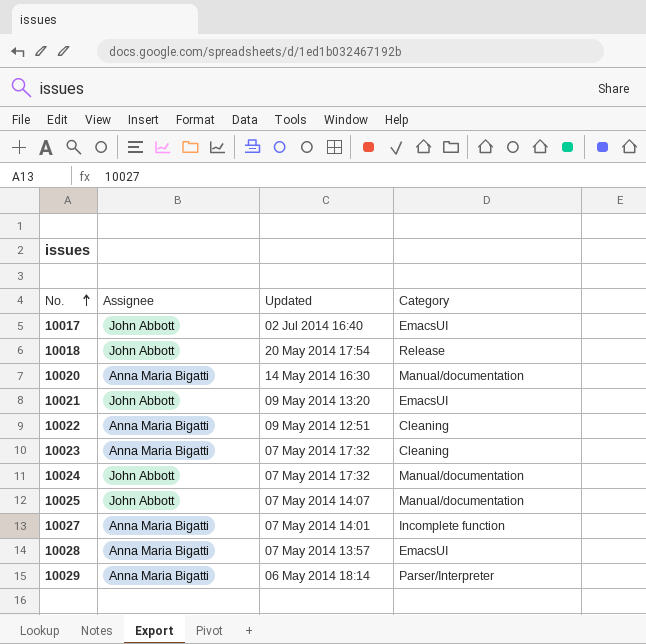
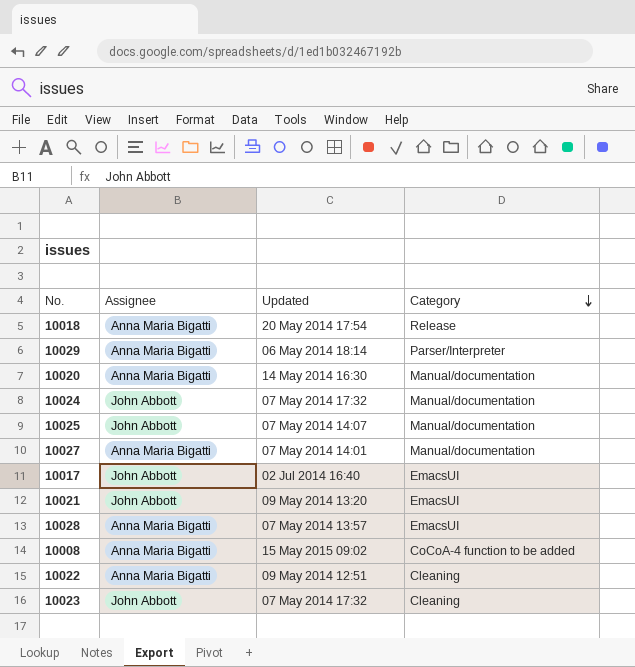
row order: No. ascending -> Category descending
10018 | Assignee: John Abbott -> Anna Maria Bigatti
10027 | Category: Incomplete function -> Manual/documentation
row 10008: none -> Anna Maria Bigatti | 15 May 2015 09:02 | CoCoA-4 function to be added
10023 | Assignee: Anna Maria Bigatti -> John Abbott

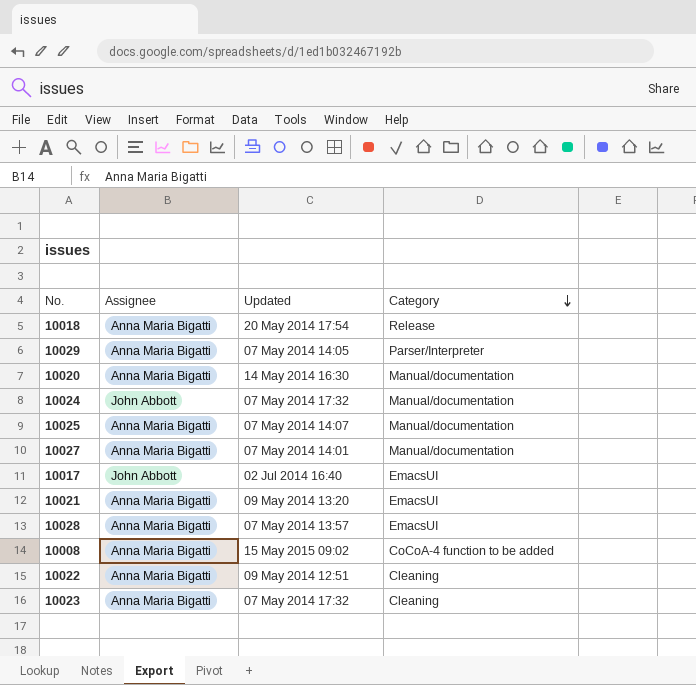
10029 | Updated: 06 May 2014 18:14 -> 07 May 2014 14:05
10025 | Assignee: John Abbott -> Anna Maria Bigatti
10021 | Assignee: John Abbott -> Anna Maria Bigatti
10023 | Assignee: John Abbott -> Anna Maria Bigatti

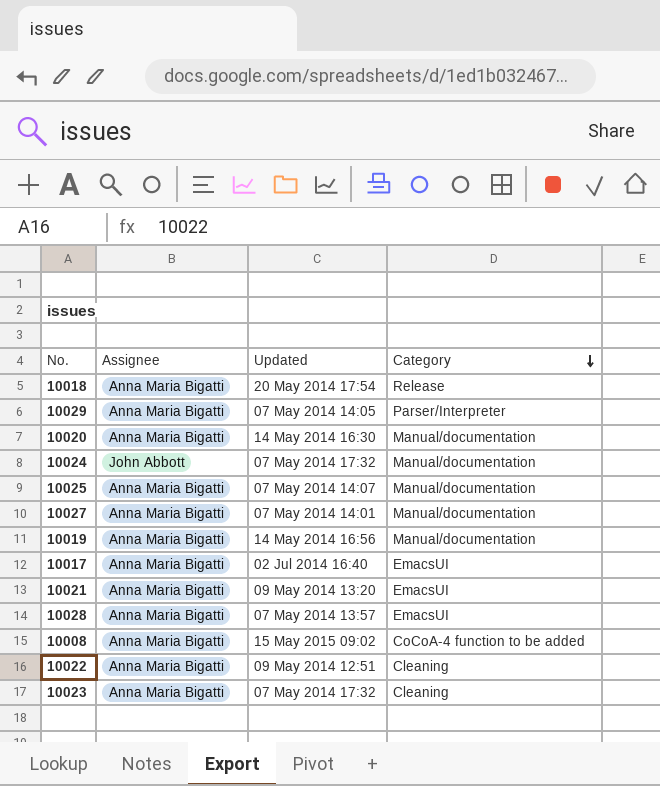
row 10019: none -> Anna Maria Bigatti | 14 May 2014 16:56 | Manual/documentation
10017 | Assignee: John Abbott -> Anna Maria Bigatti

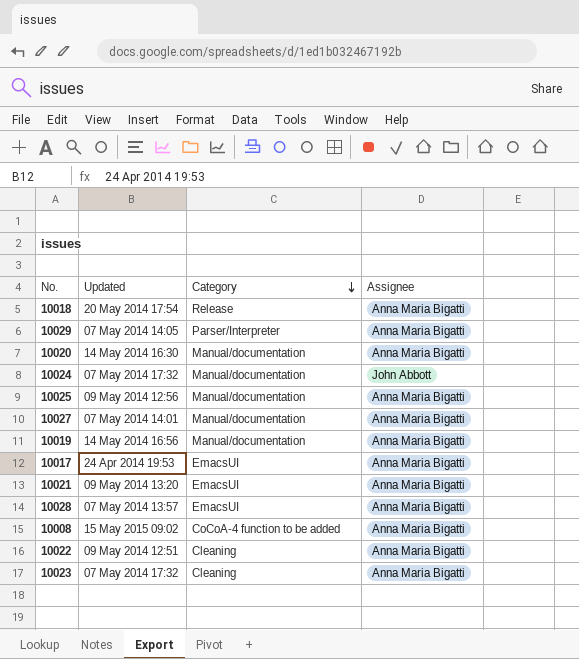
column Assignee | position: 2 -> 4
10025 | Updated: 07 May 2014 14:07 -> 09 May 2014 12:56
10017 | Updated: 02 Jul 2014 16:40 -> 24 Apr 2014 19:53

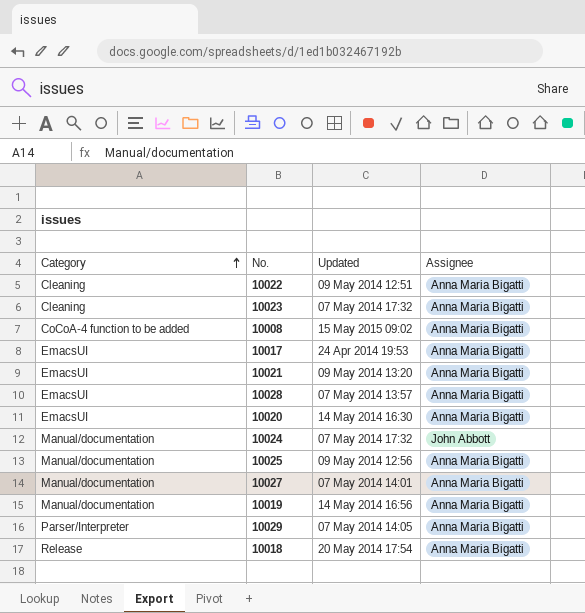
row order: Category descending -> Category ascending
column Category | position: 3 -> 1
10020 | Category: Manual/documentation -> EmacsUI

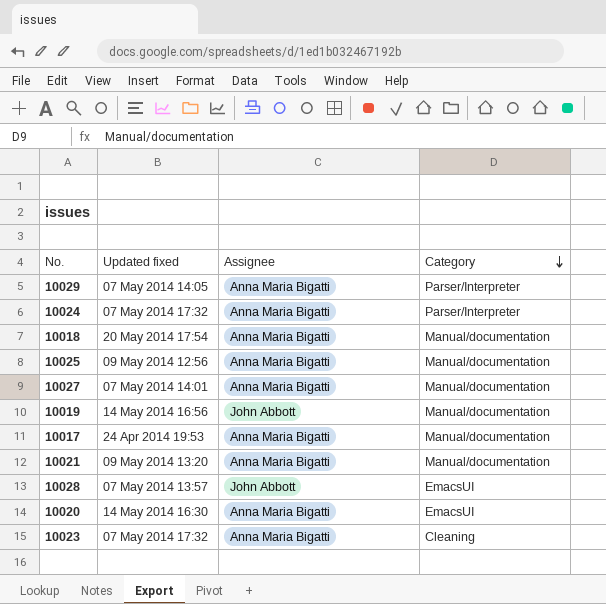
row order: Category ascending -> Category descending
column name: Updated -> Updated fixed
column Category | position: 1 -> 4
row 10022: Cleaning | 09 May 2014 12:51 | Anna Maria Bigatti -> none
row 10008: CoCoA-4 function to be added | 15 May 2015 09:02 | Anna Maria Bigatti -> none
10024 | Assignee: John Abbott -> Anna Maria Bigatti
10024 | Category: Manual/documentation -> Parser/Interpreter
10018 | Category: Release -> Manual/documentation
10019 | Assignee: Anna Maria Bigatti -> John Abbott
10017 | Category: EmacsUI -> Manual/documentation
10021 | Category: EmacsUI -> Manual/documentation
10028 | Assignee: Anna Maria Bigatti -> John Abbott

